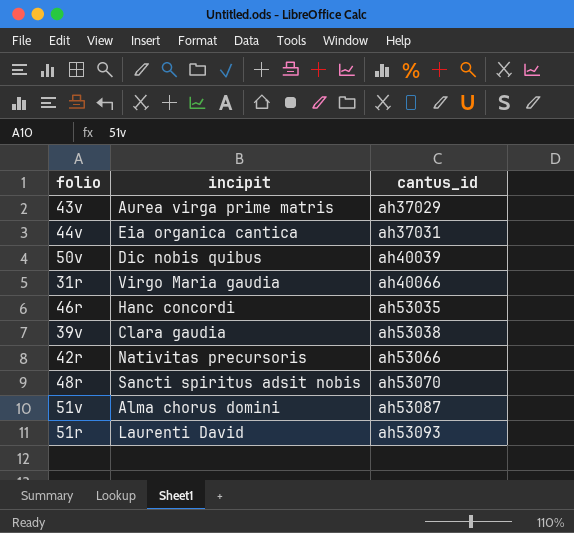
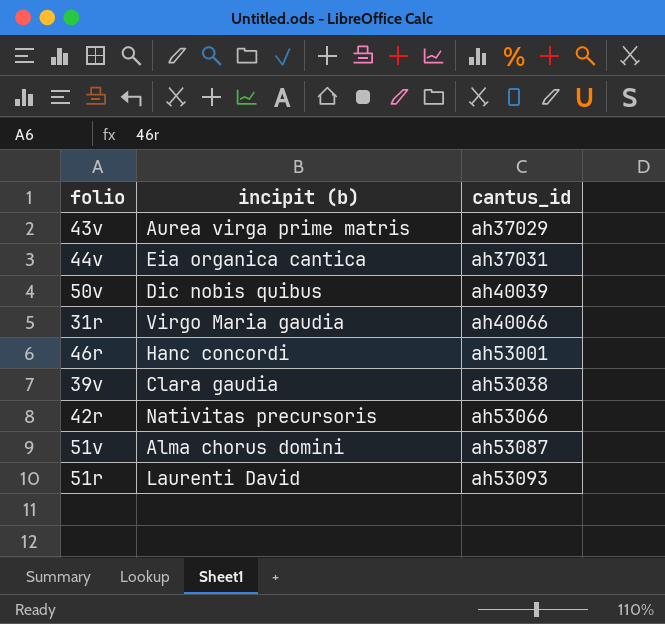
column name: incipit -> incipit (b)
row 48r: Sancti spiritus adsit nobis | ah53070 -> none
46r | cantus_id: ah53035 -> ah53001

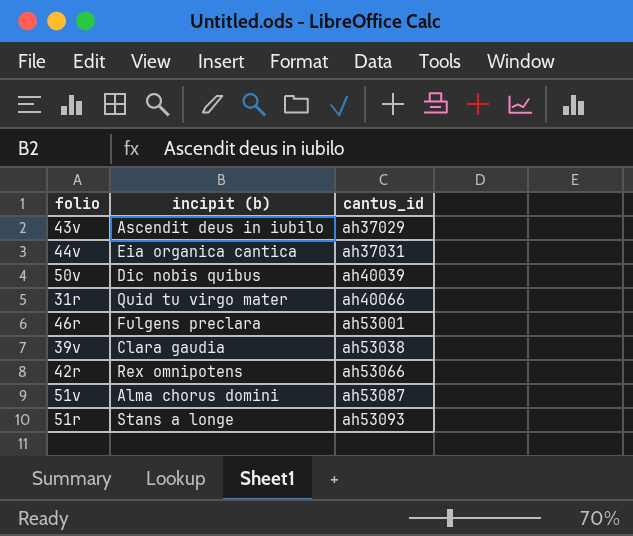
43v | incipit (b): Aurea virga prime matris -> Ascendit deus in iubilo
31r | incipit (b): Virgo Maria gaudia -> Quid tu virgo mater
46r | incipit (b): Hanc concordi -> Fulgens preclara
42r | incipit (b): Nativitas precursoris -> Rex omnipotens
51r | incipit (b): Laurenti David -> Stans a longe

